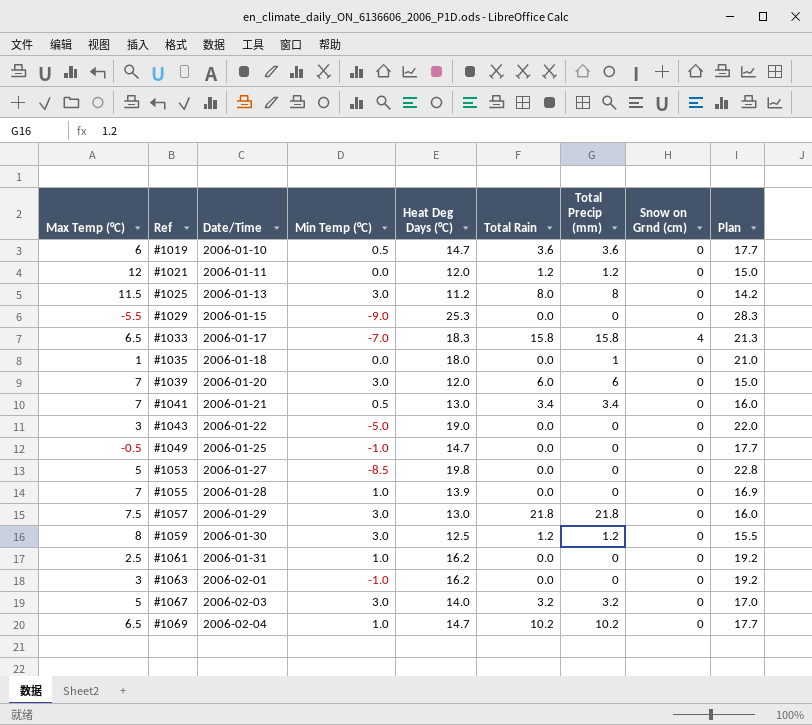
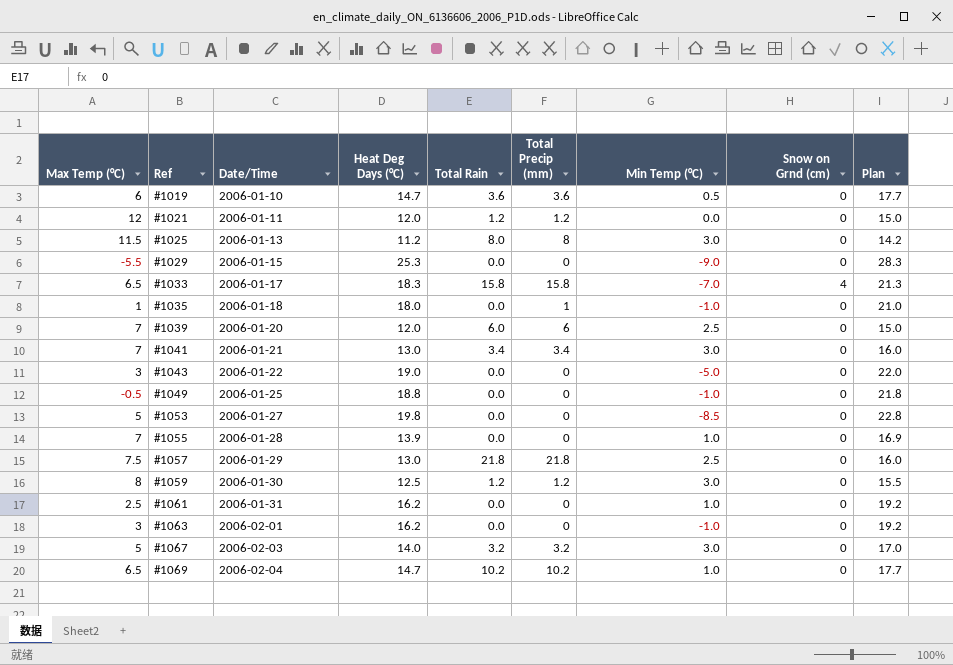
column Min Temp (°C) | position: 4 -> 7
#1035 | Min Temp (°C): 0.0 -> -1.0
#1039 | Min Temp (°C): 3.0 -> 2.5
#1041 | Min Temp (°C): 0.5 -> 3.0
#1049 | Heat Deg Days (°C): 14.7 -> 18.8
#1049 | Plan: 17.7 -> 21.8
#1057 | Min Temp (°C): 3.0 -> 2.5

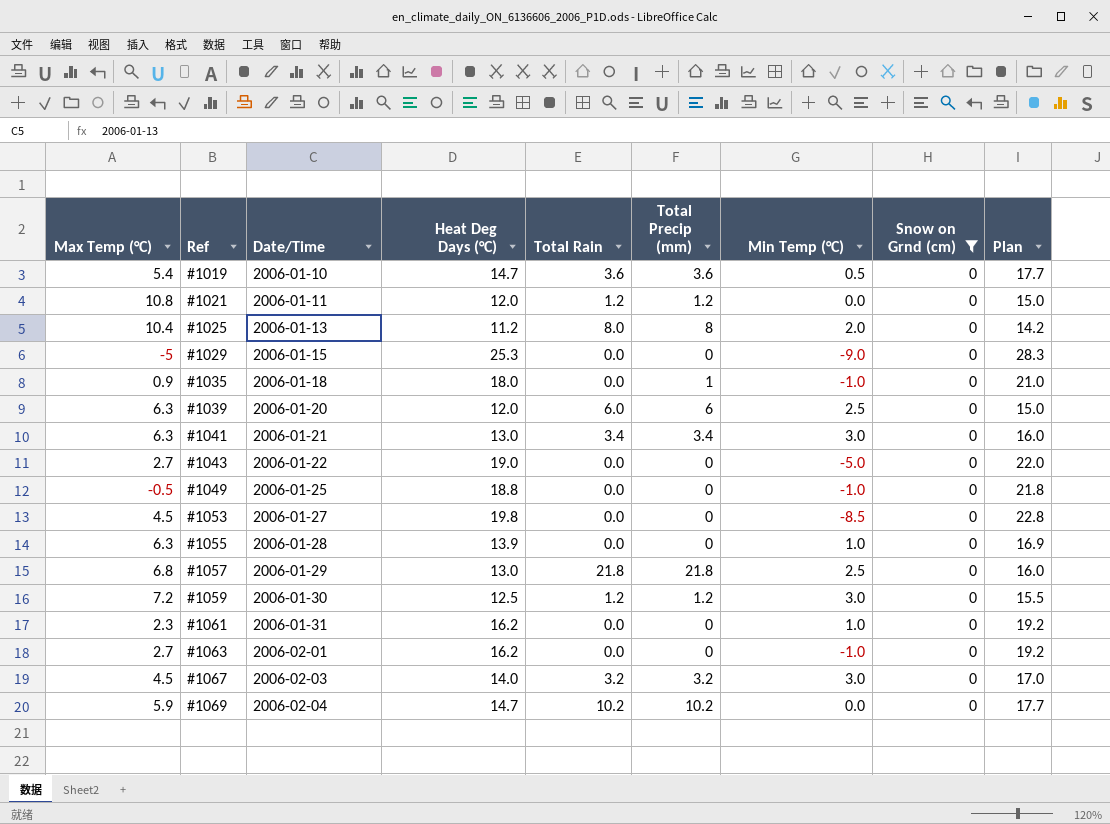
filter: none -> Snow on Grnd (cm) = 0
#1019 | Max Temp (°C): 6 -> 5.4
#1021 | Max Temp (°C): 12 -> 10.8
#1025 | Max Temp (°C): 11.5 -> 10.4
#1025 | Min Temp (°C): 3.0 -> 2.0
#1029 | Max Temp (°C): -5.5 -> -5
#1035 | Max Temp (°C): 1 -> 0.9
#1039 | Max Temp (°C): 7 -> 6.3
#1041 | Max Temp (°C): 7 -> 6.3
#1043 | Max Temp (°C): 3 -> 2.7
#1053 | Max Temp (°C): 5 -> 4.5
#1055 | Max Temp (°C): 7 -> 6.3
#1057 | Max Temp (°C): 7.5 -> 6.8
#1059 | Max Temp (°C): 8 -> 7.2
#1061 | Max Temp (°C): 2.5 -> 2.3
#1063 | Max Temp (°C): 3 -> 2.7
#1067 | Max Temp (°C): 5 -> 4.5
#1069 | Max Temp (°C): 6.5 -> 5.9
#1069 | Min Temp (°C): 1.0 -> 0.0

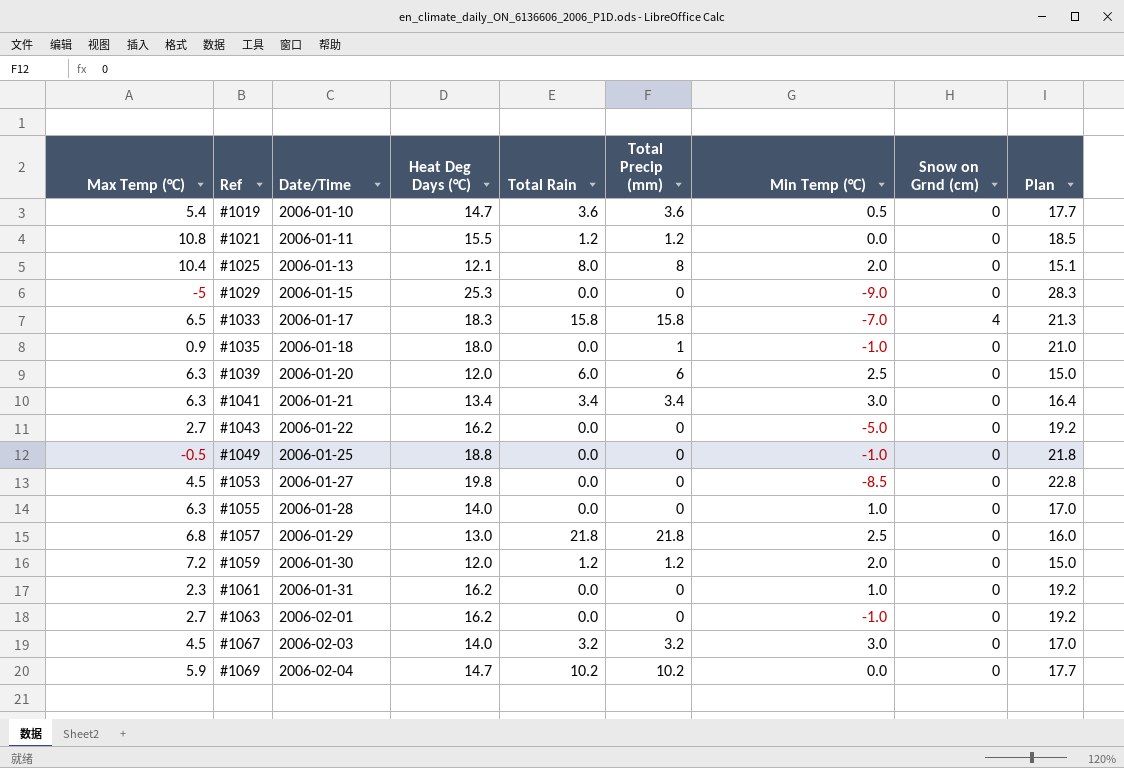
filter: Snow on Grnd (cm) = 0 -> none
#1021 | Heat Deg Days (°C): 12.0 -> 15.5
#1021 | Plan: 15.0 -> 18.5
#1025 | Heat Deg Days (°C): 11.2 -> 12.1
#1025 | Plan: 14.2 -> 15.1
#1041 | Heat Deg Days (°C): 13.0 -> 13.4
#1041 | Plan: 16.0 -> 16.4
#1043 | Heat Deg Days (°C): 19.0 -> 16.2
#1043 | Plan: 22.0 -> 19.2
#1055 | Heat Deg Days (°C): 13.9 -> 14.0
#1055 | Plan: 16.9 -> 17.0
#1059 | Heat Deg Days (°C): 12.5 -> 12.0
#1059 | Min Temp (°C): 3.0 -> 2.0
#1059 | Plan: 15.5 -> 15.0

